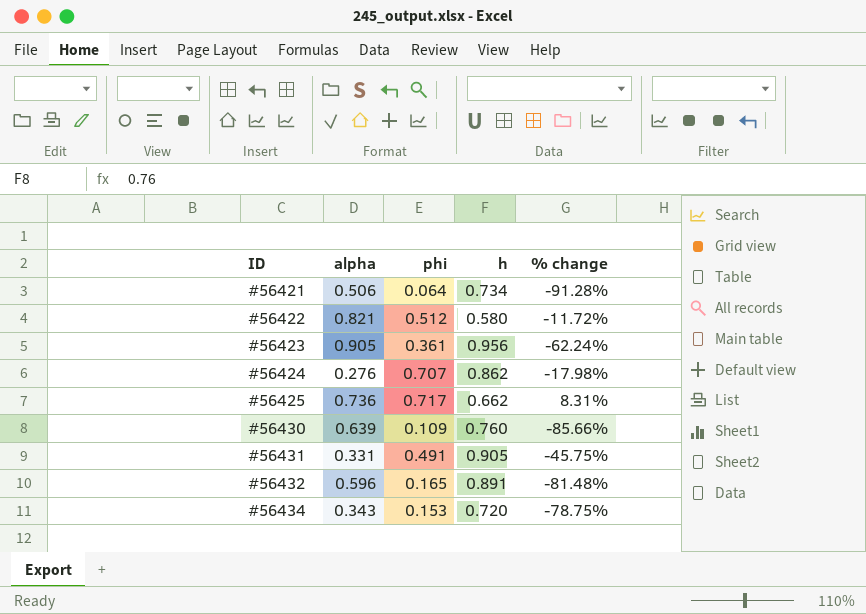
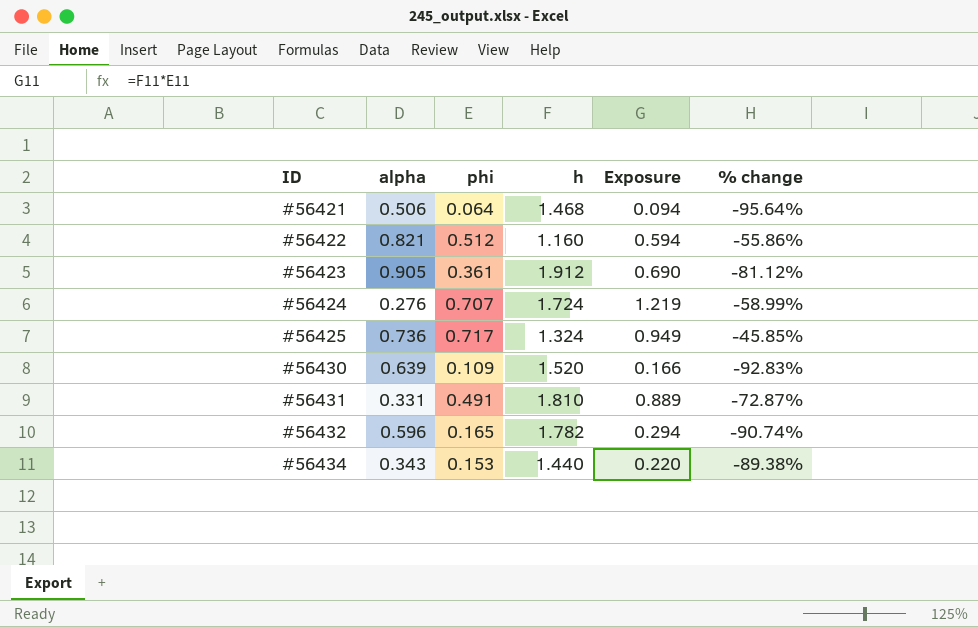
column Exposure | formula: none -> [phi] * [h]
#56421 | h: 0.734 -> 1.468
#56421 | % change: -91.28% -> -95.64%
#56422 | h: 0.580 -> 1.160
#56422 | % change: -11.72% -> -55.86%
#56423 | h: 0.956 -> 1.912
#56423 | % change: -62.24% -> -81.12%
#56424 | h: 0.862 -> 1.724
#56424 | % change: -17.98% -> -58.99%
#56425 | h: 0.662 -> 1.324
#56425 | % change: 8.31% -> -45.85%
#56430 | h: 0.760 -> 1.520
#56430 | % change: -85.66% -> -92.83%
#56431 | h: 0.905 -> 1.810
#56431 | % change: -45.75% -> -72.87%
#56432 | h: 0.891 -> 1.782
#56432 | % change: -81.48% -> -90.74%
#56434 | h: 0.720 -> 1.440
#56434 | % change: -78.75% -> -89.38%

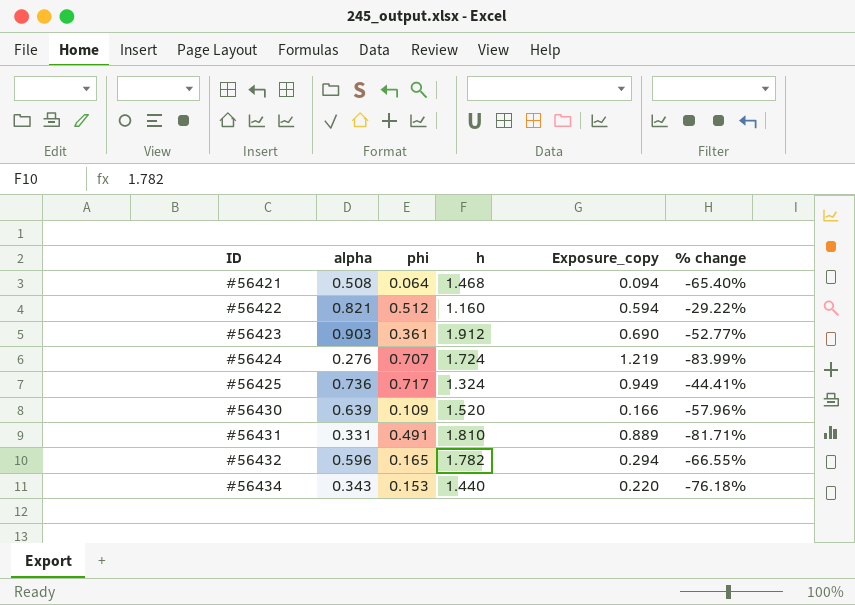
column name: Exposure -> Exposure_copy
column % change | formula: ([phi] - [h]) / [h] -> ([alpha] - [h]) / [h]
#56421 | alpha: 0.506 -> 0.508
#56423 | alpha: 0.905 -> 0.903

